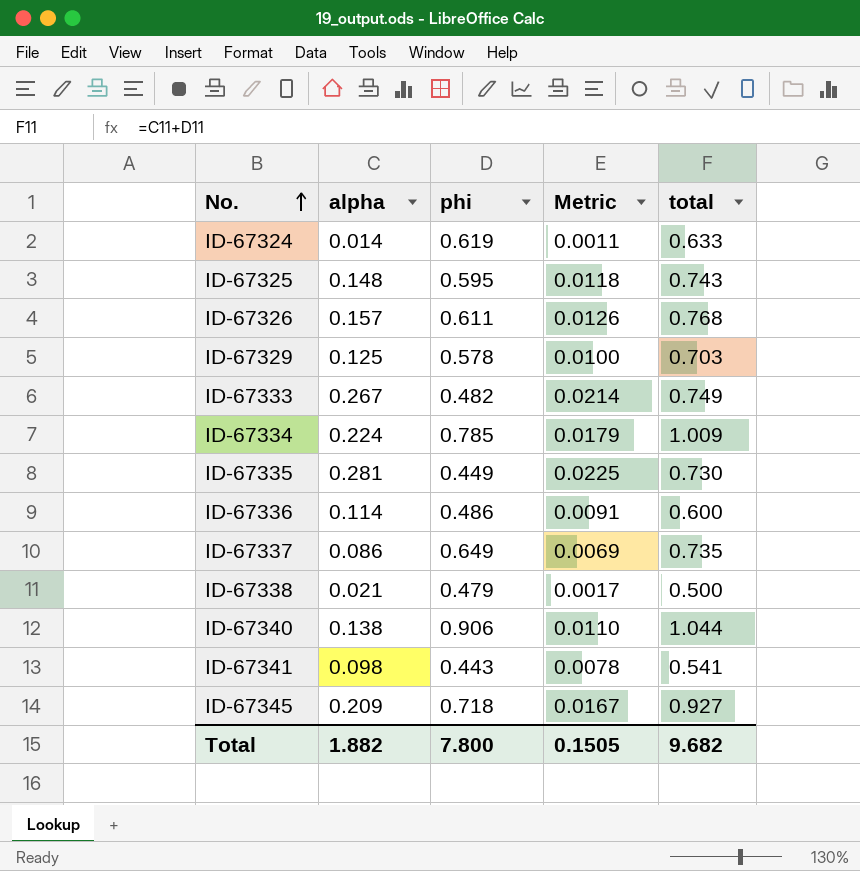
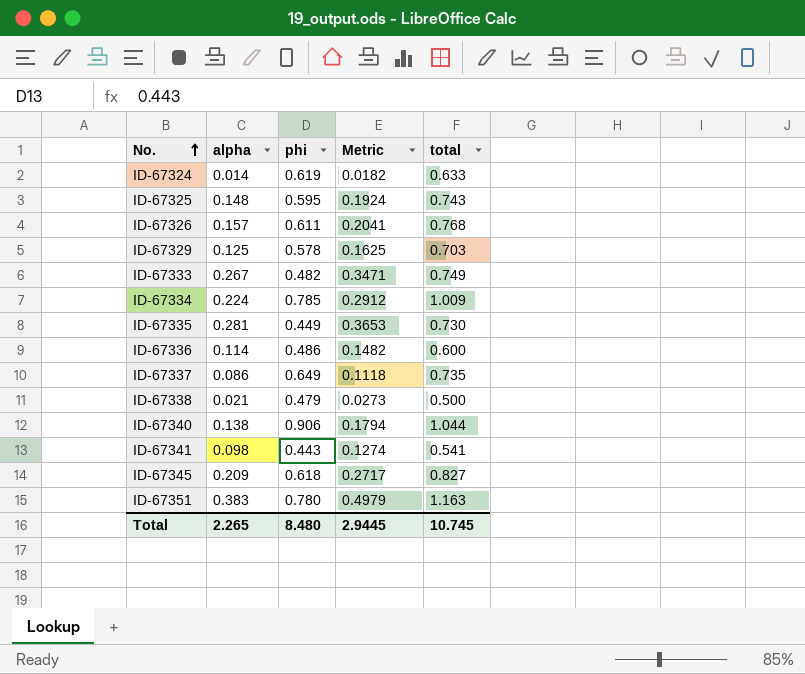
column Metric | formula: [alpha] * 0.08 -> [alpha] * 1.3
ID-67345 | phi: 0.718 -> 0.618
ID-67345 | total: 0.927 -> 0.827
row ID-67351: none -> 0.383 | 0.780 | 0.4979 | 1.163
Total | alpha: 1.882 -> 2.265
Total | phi: 7.800 -> 8.480
Total | Metric: 0.1505 -> 2.9445
Total | total: 9.682 -> 10.745

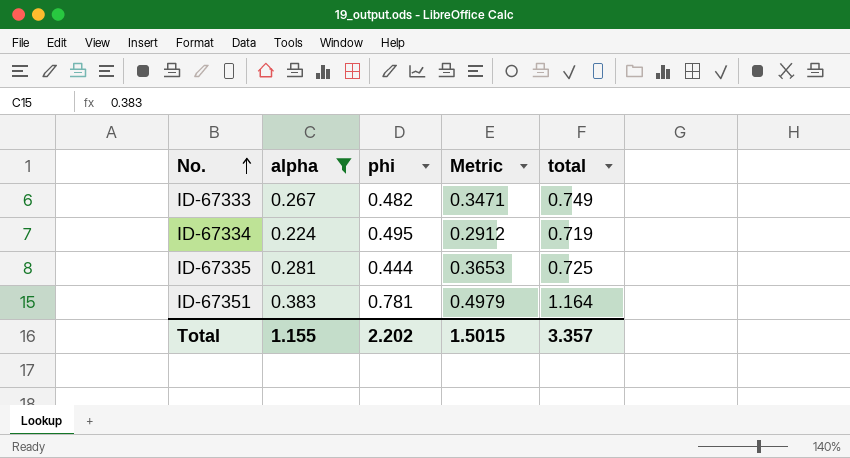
filter: none -> alpha >= 0.224
ID-67334 | phi: 0.785 -> 0.495
ID-67334 | total: 1.009 -> 0.719
ID-67335 | phi: 0.449 -> 0.444
ID-67335 | total: 0.730 -> 0.725
ID-67351 | phi: 0.780 -> 0.781
ID-67351 | total: 1.163 -> 1.164
Total | alpha: 2.265 -> 1.155
Total | phi: 8.480 -> 2.202
Total | Metric: 2.9445 -> 1.5015
Total | total: 10.745 -> 3.357

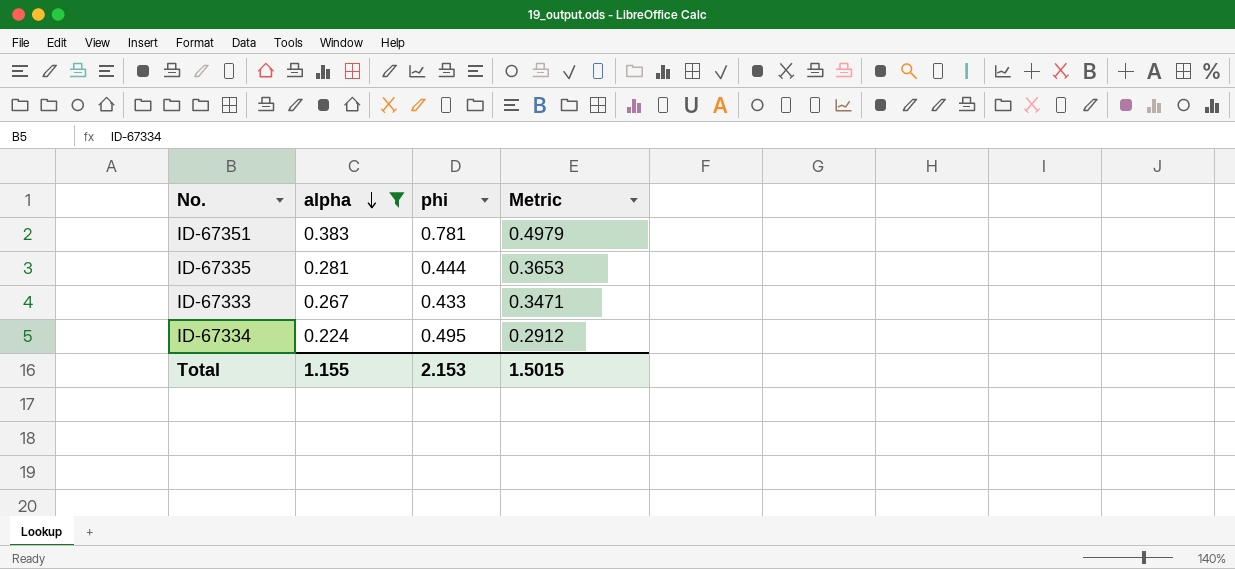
row order: No. ascending -> alpha descending
column total | formula: [alpha] + [phi] -> none
ID-67333 | phi: 0.482 -> 0.433
Total | phi: 2.202 -> 2.153

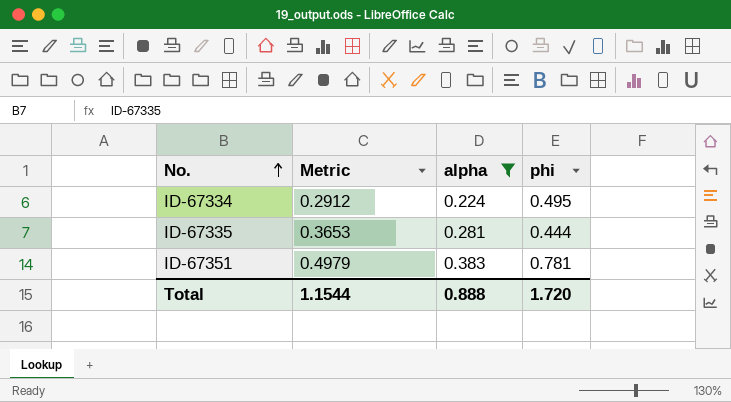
row order: alpha descending -> No. ascending
column Metric | position: 4 -> 2
row ID-67333: 0.267 | 0.433 | 0.3471 -> none
Total | Metric: 1.5015 -> 1.1544
Total | alpha: 1.155 -> 0.888
Total | phi: 2.153 -> 1.720

